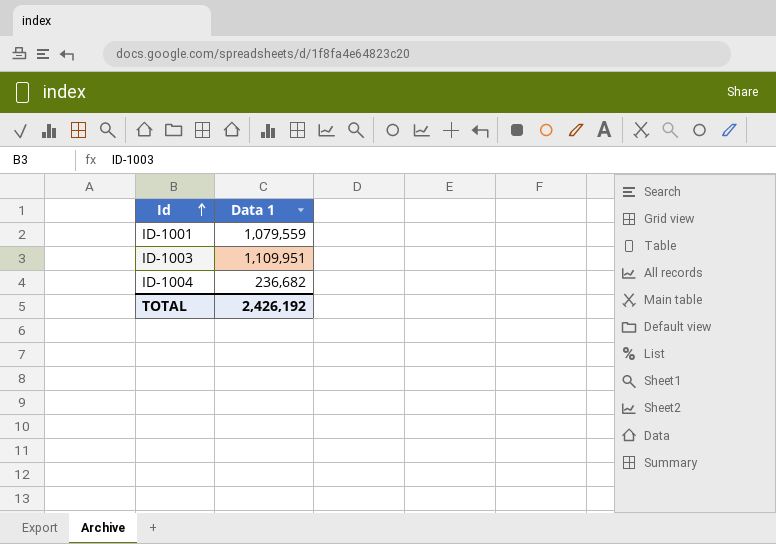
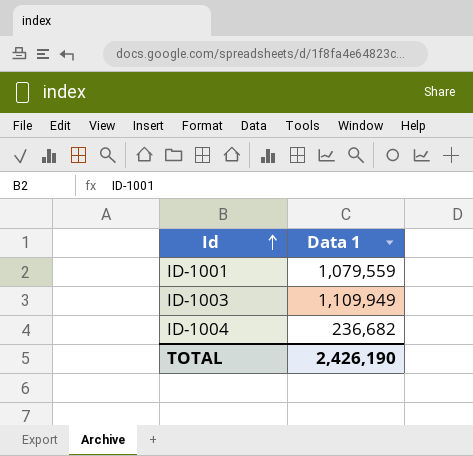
ID-1003 | Data 1: 1,109,951 -> 1,109,949
TOTAL | Data 1: 2,426,192 -> 2,426,190

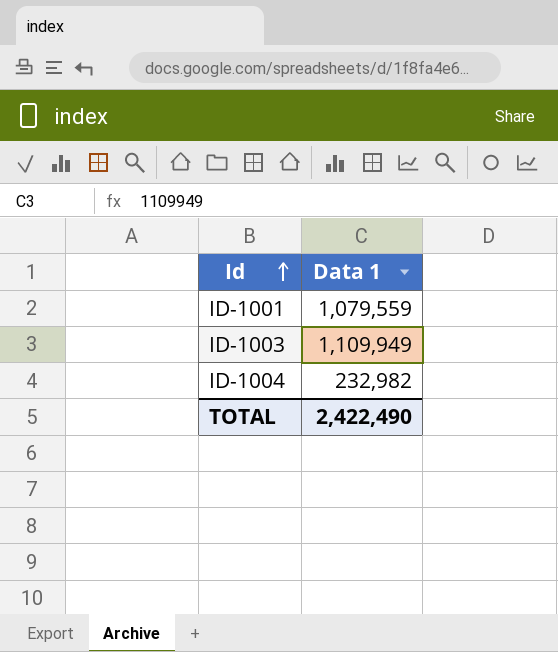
ID-1004 | Data 1: 236,682 -> 232,982
TOTAL | Data 1: 2,426,190 -> 2,422,490

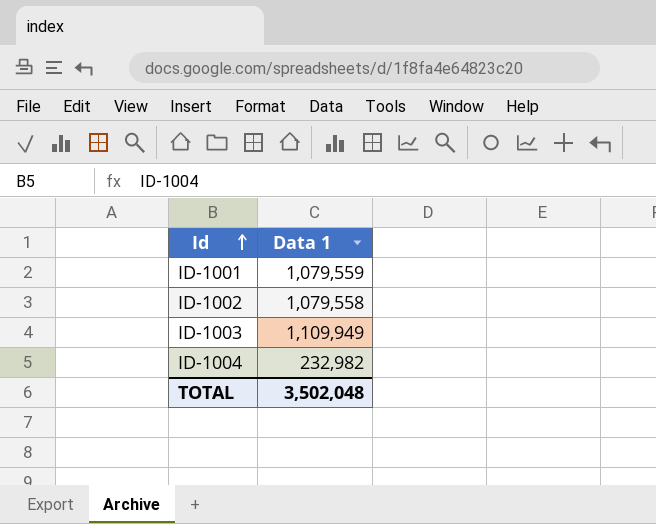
row ID-1002: none -> 1,079,558
TOTAL | Data 1: 2,422,490 -> 3,502,048

